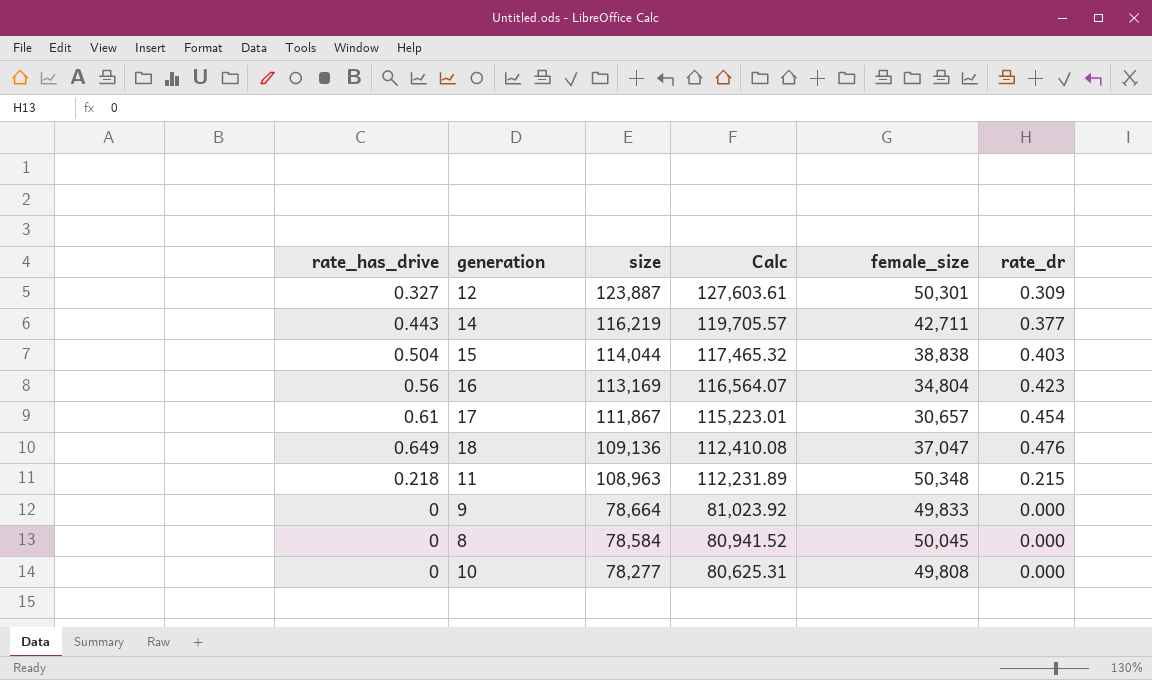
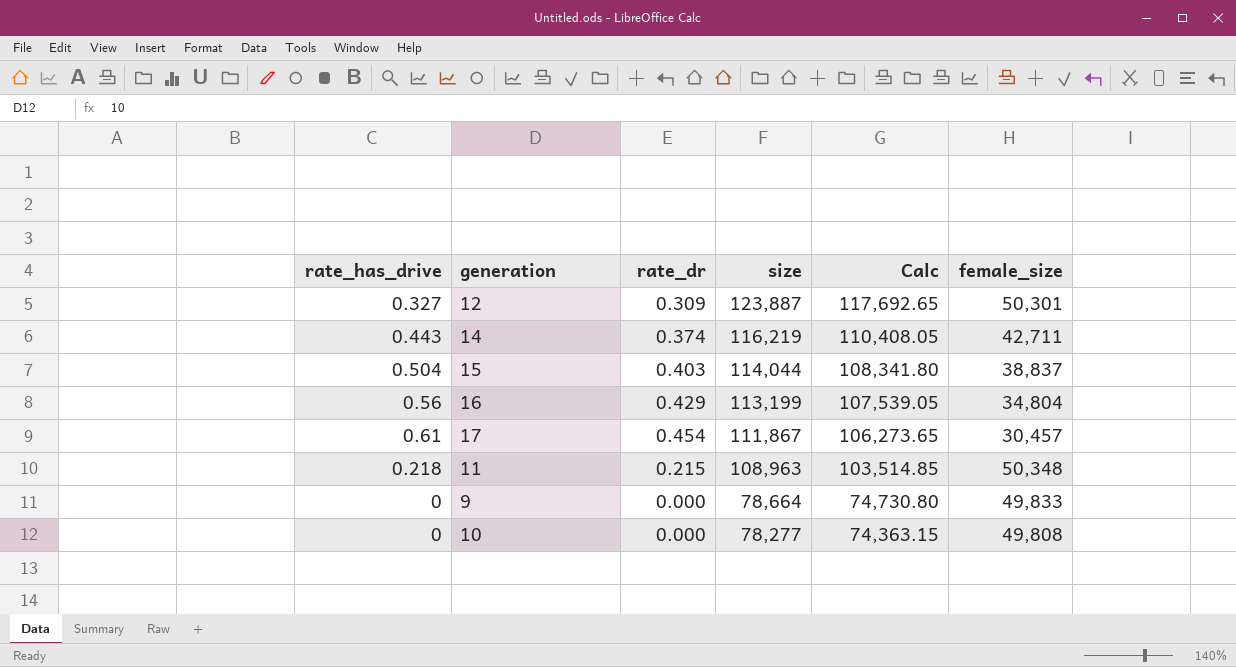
column rate_dr | position: 6 -> 3
column Calc | formula: [size] * 1.03 -> [size] * 0.95
row 18: 0.649 | 109,136 | 112,410.08 | 37,047 | 0.476 -> none
row 8: 0 | 78,584 | 80,941.52 | 50,045 | 0.000 -> none
14 | rate_dr: 0.377 -> 0.374
15 | female_size: 38,838 -> 38,837
16 | rate_dr: 0.423 -> 0.429
16 | size: 113,169 -> 113,199
17 | female_size: 30,657 -> 30,457

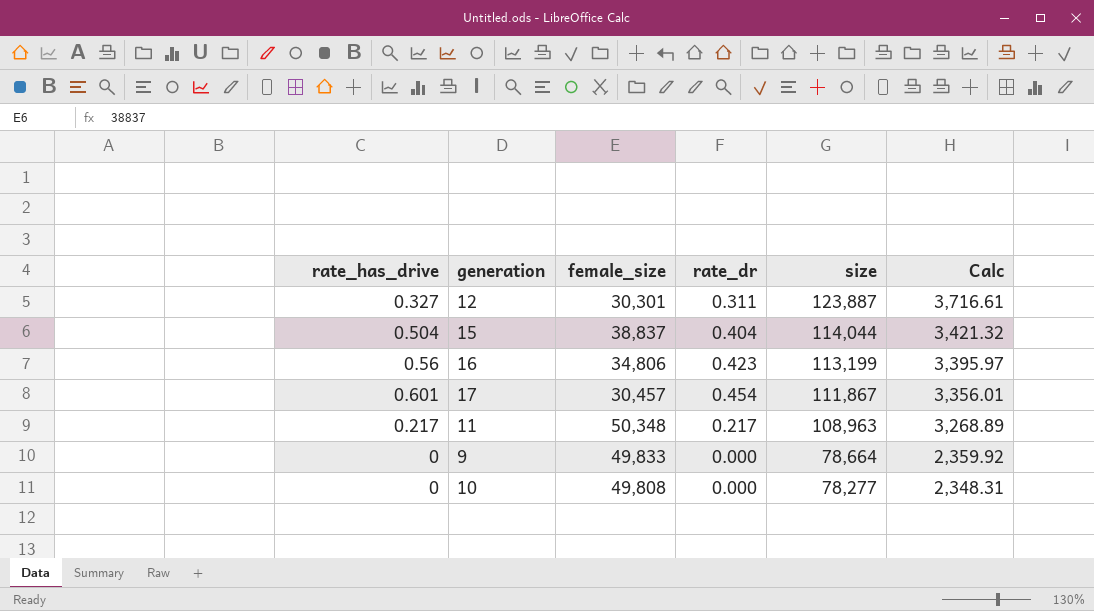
column female_size | position: 6 -> 3
column Calc | formula: [size] * 0.95 -> [size] * 0.03
row 14: 0.443 | 0.374 | 116,219 | 110,408.05 | 42,711 -> none
12 | female_size: 50,301 -> 30,301
12 | rate_dr: 0.309 -> 0.311
15 | rate_dr: 0.403 -> 0.404
16 | female_size: 34,804 -> 34,806
16 | rate_dr: 0.429 -> 0.423
17 | rate_has_drive: 0.61 -> 0.601
11 | rate_has_drive: 0.218 -> 0.217
11 | rate_dr: 0.215 -> 0.217

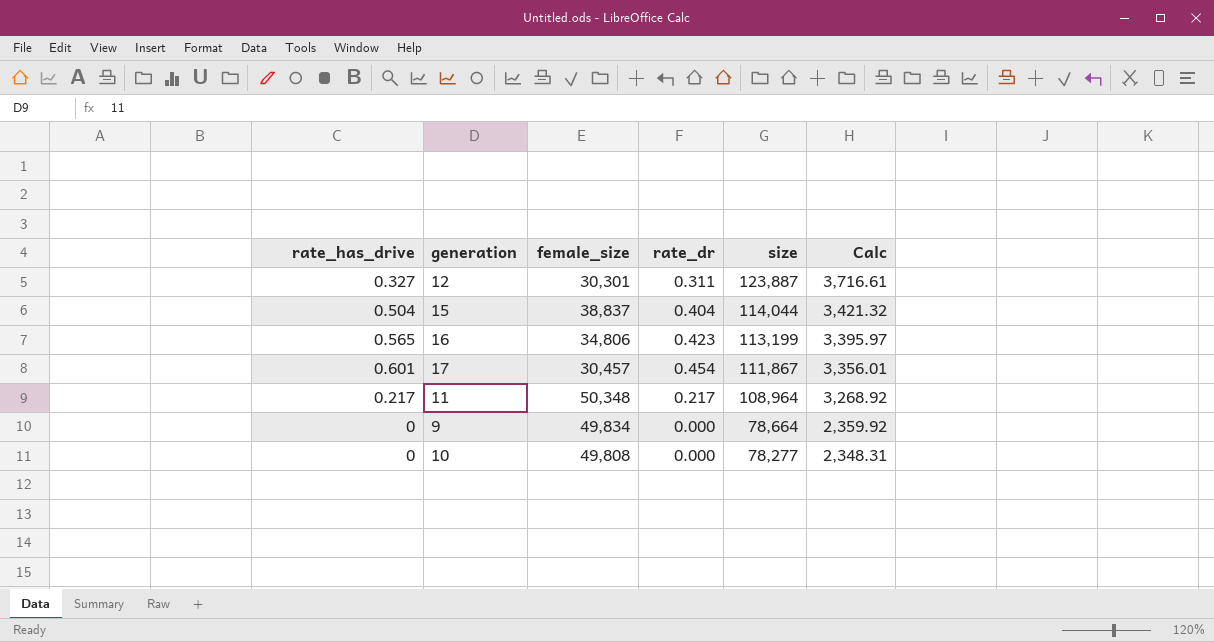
16 | rate_has_drive: 0.56 -> 0.565
11 | size: 108,963 -> 108,964
11 | Calc: 3,268.89 -> 3,268.92
9 | female_size: 49,833 -> 49,834

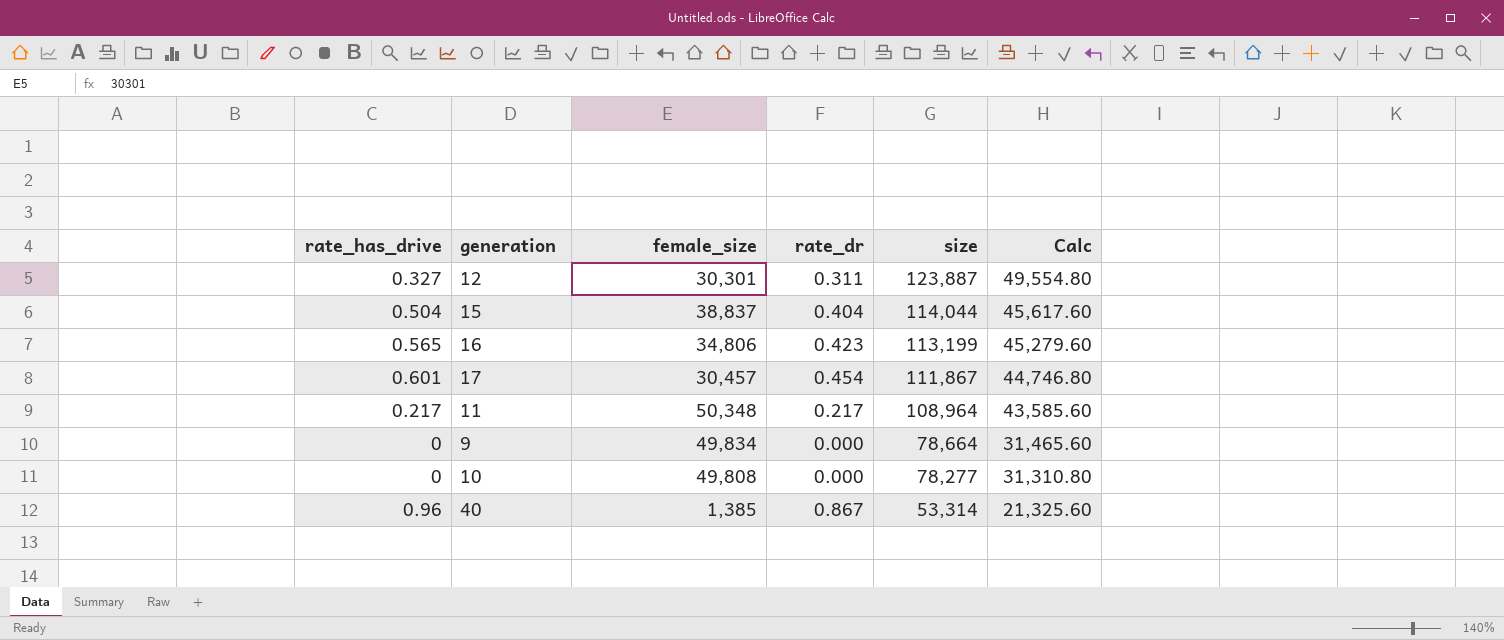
column Calc | formula: [size] * 0.03 -> [size] * 0.4
row 40: none -> 0.96 | 1,385 | 0.867 | 53,314 | 21,325.60

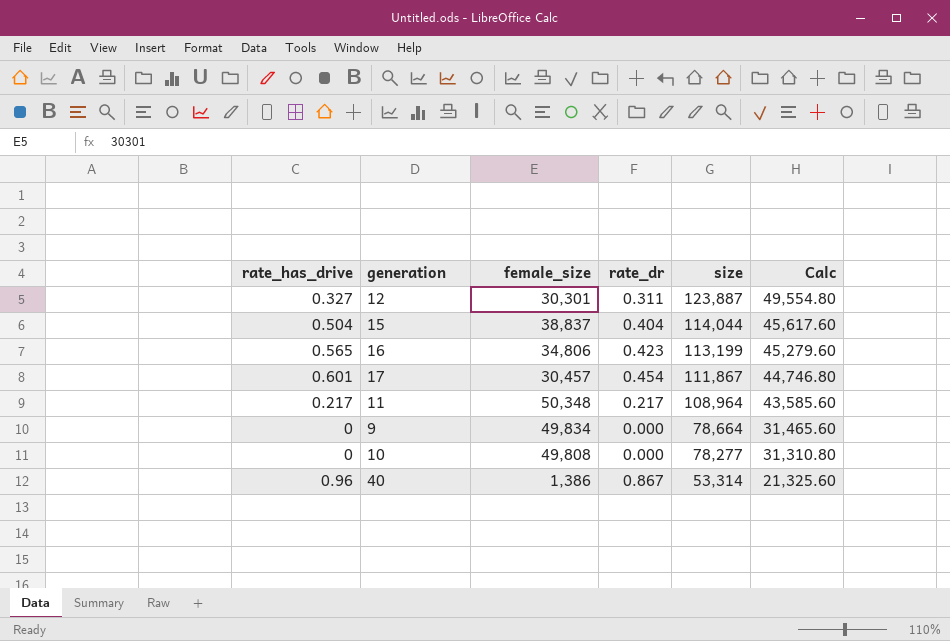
40 | female_size: 1,385 -> 1,386

